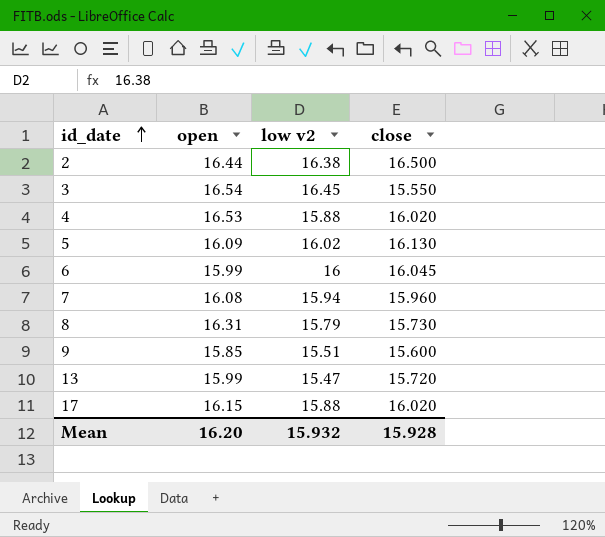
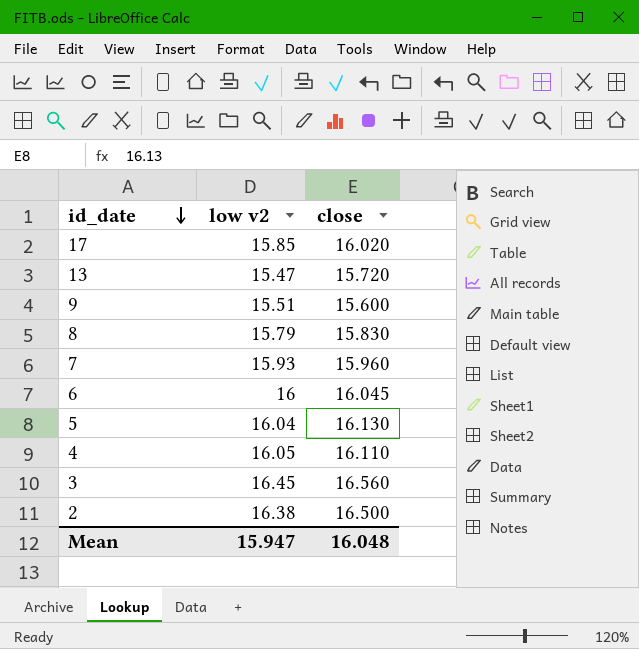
row order: id_date ascending -> id_date descending
column open | position: 2 -> none
17 | low v2: 15.88 -> 15.85
8 | close: 15.730 -> 15.830
7 | low v2: 15.94 -> 15.93
5 | low v2: 16.02 -> 16.04
4 | low v2: 15.88 -> 16.05
4 | close: 16.020 -> 16.110
3 | close: 15.550 -> 16.560
Mean | low v2: 15.932 -> 15.947
Mean | close: 15.928 -> 16.048

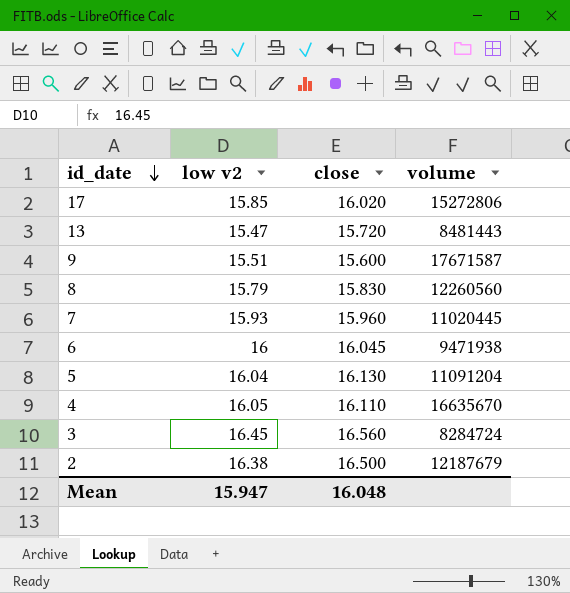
column volume | position: none -> 4

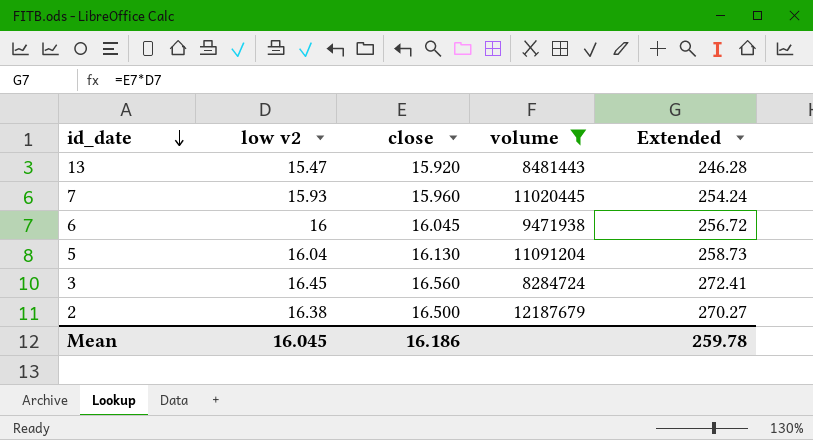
filter: none -> volume <= 12187679
column Extended | formula: none -> [low v2] * [close]
13 | close: 15.720 -> 15.920
Mean | low v2: 15.947 -> 16.045
Mean | close: 16.048 -> 16.186

